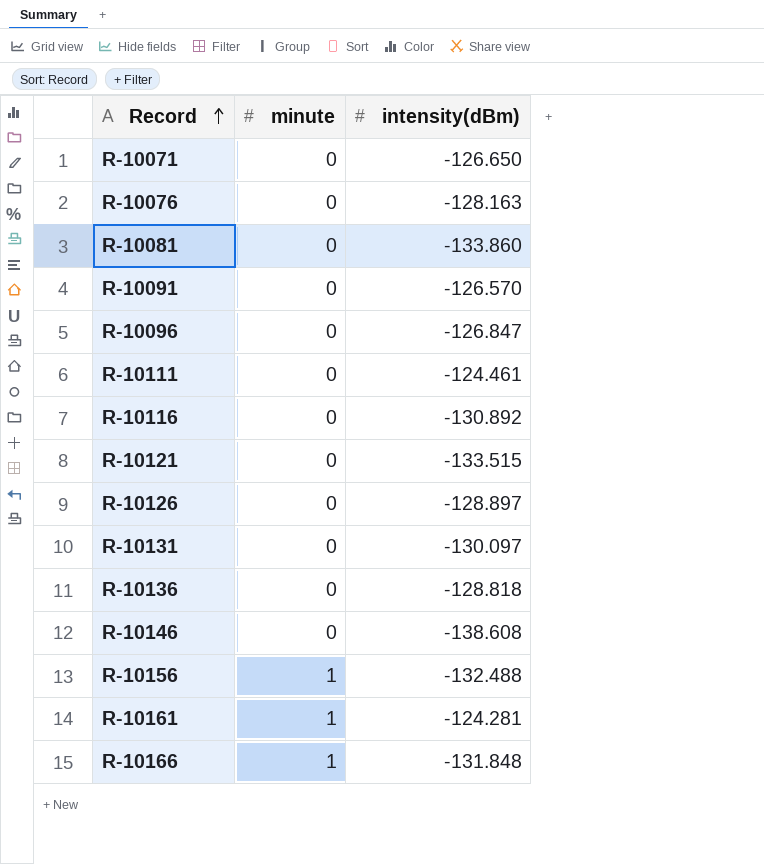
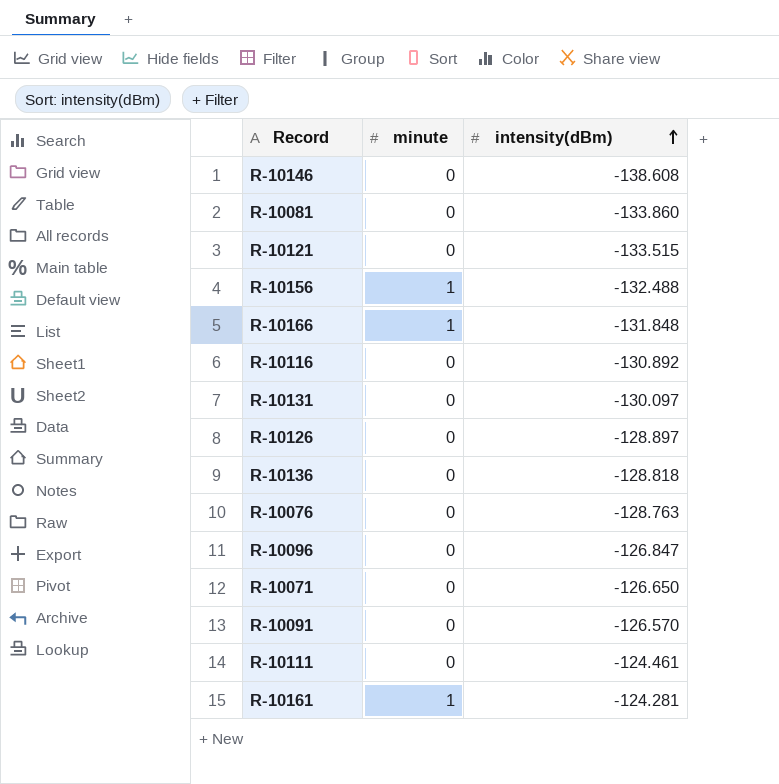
row order: Record ascending -> intensity(dBm) ascending
R-10076 | intensity(dBm): -128.163 -> -128.763

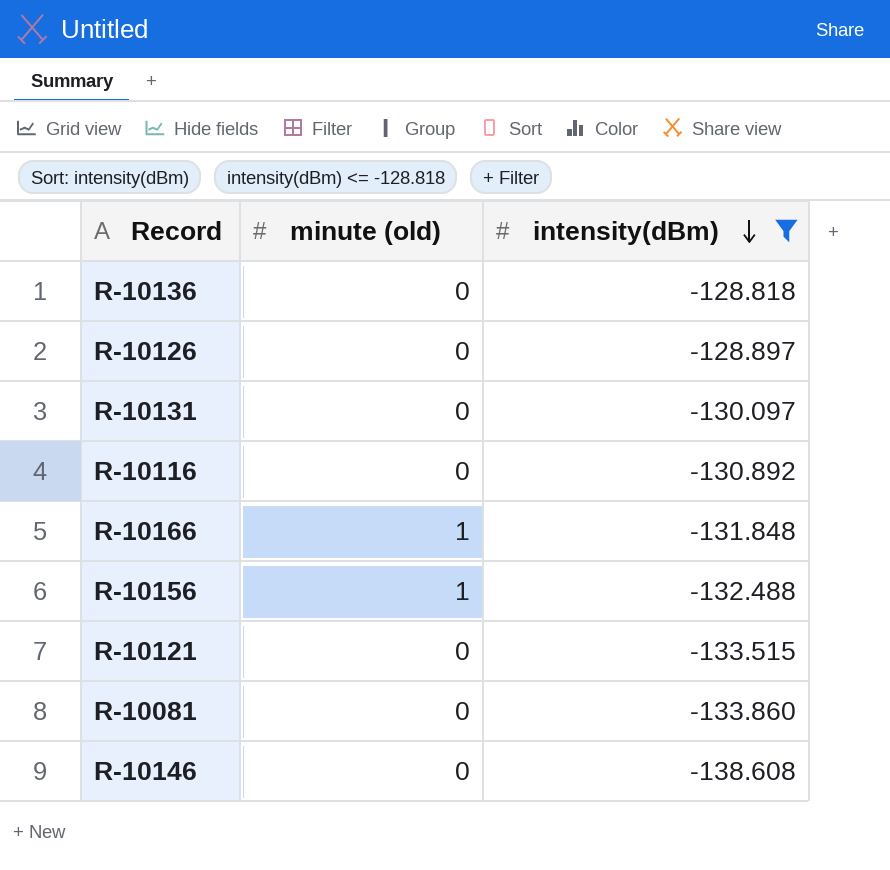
filter: none -> intensity(dBm) <= -128.818
row order: intensity(dBm) ascending -> intensity(dBm) descending
column name: minute -> minute (old)

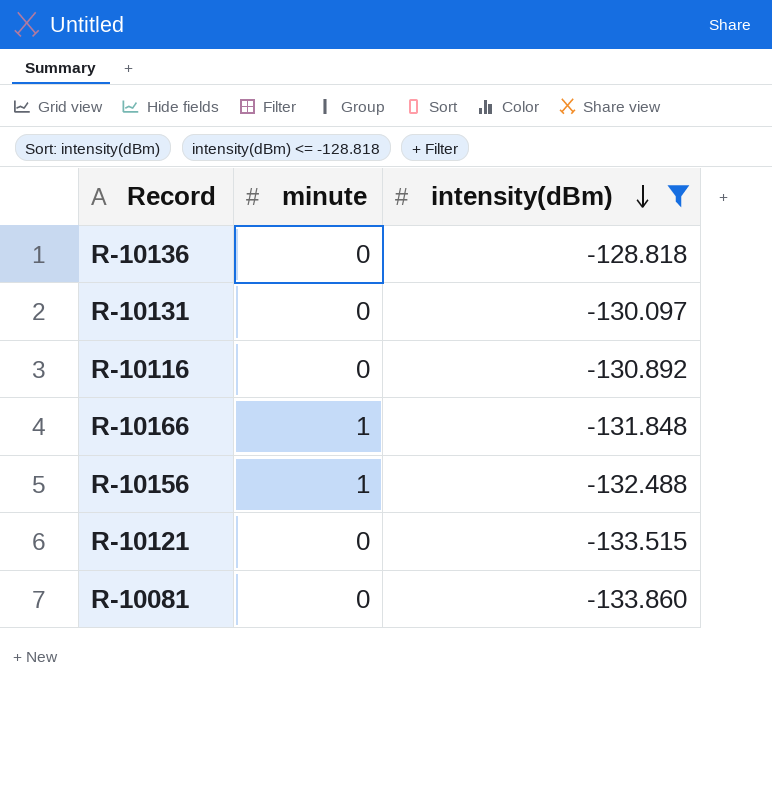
column name: minute (old) -> minute
row R-10126: 0 | -128.897 -> none
row R-10146: 0 | -138.608 -> none

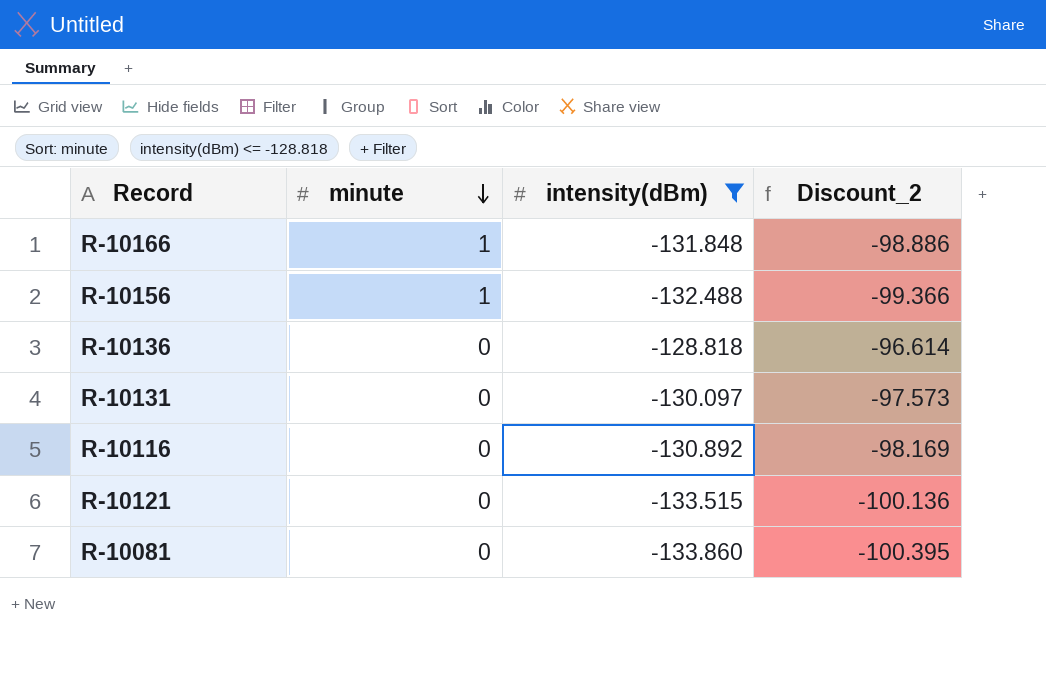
row order: intensity(dBm) descending -> minute descending
column Discount_2 | formula: none -> [intensity(dBm)] * 0.75

